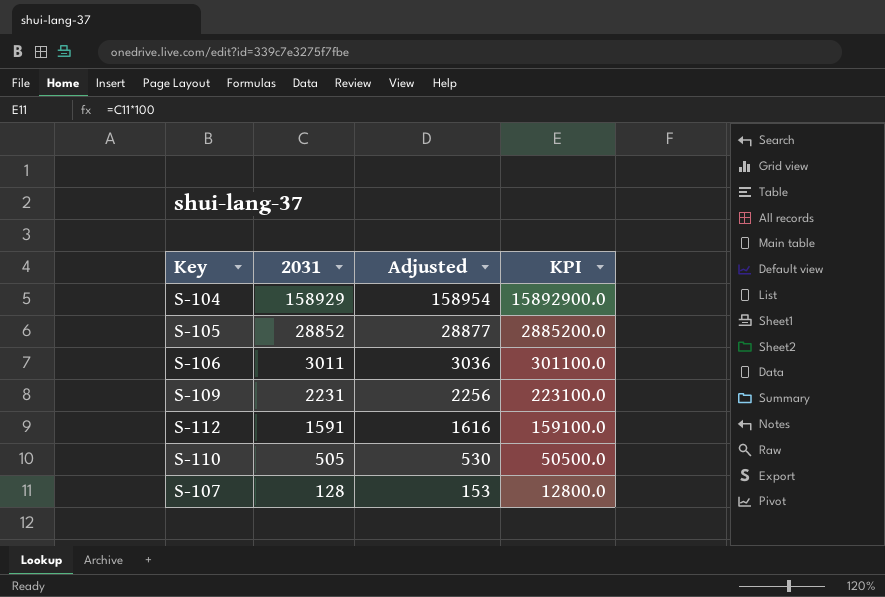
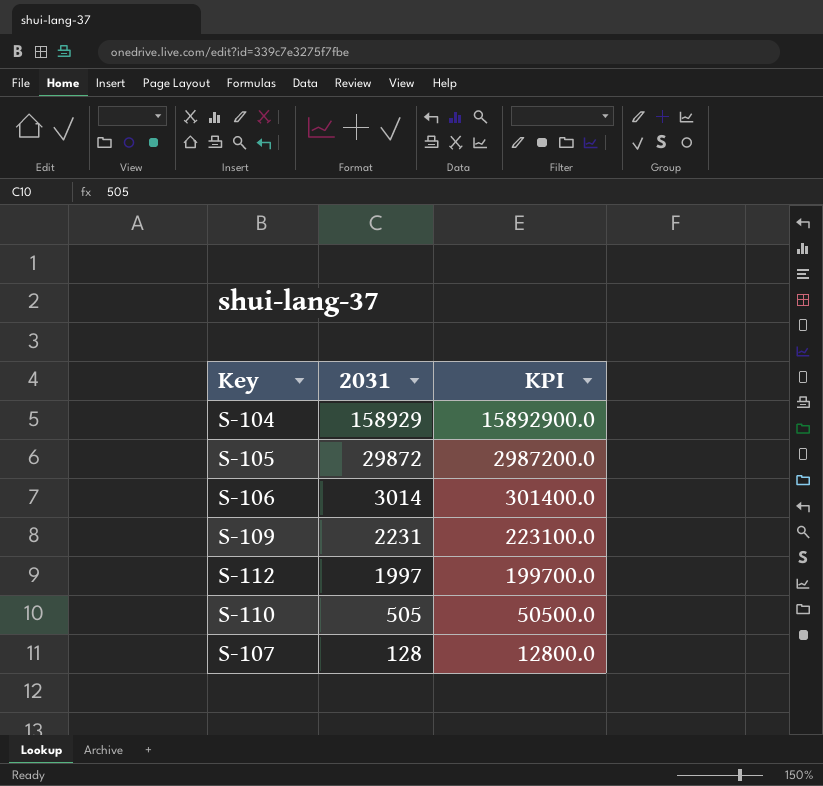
column Adjusted | formula: [2031] + 25 -> none
S-105 | 2031: 28852 -> 29872
S-105 | KPI: 2885200.0 -> 2987200.0
S-106 | 2031: 3011 -> 3014
S-106 | KPI: 301100.0 -> 301400.0
S-112 | 2031: 1591 -> 1997
S-112 | KPI: 159100.0 -> 199700.0

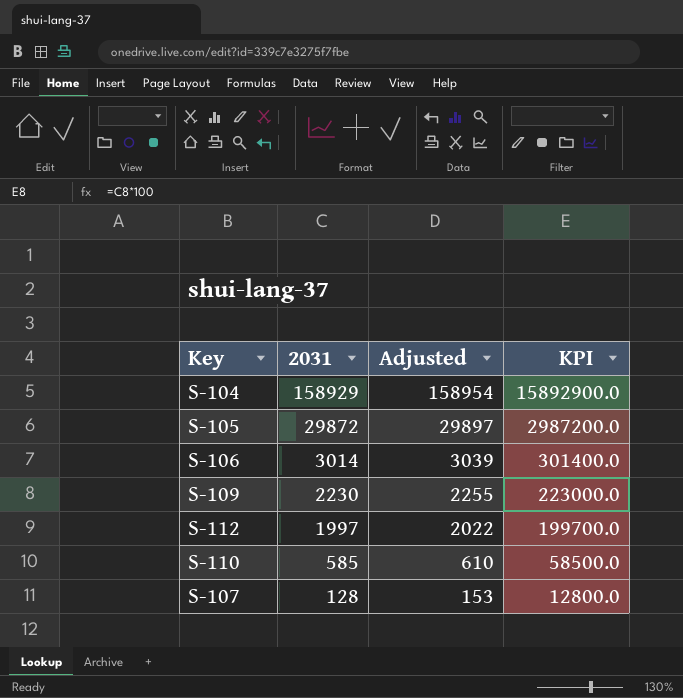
column Adjusted | formula: none -> [2031] + 25
S-109 | 2031: 2231 -> 2230
S-109 | KPI: 223100.0 -> 223000.0
S-110 | 2031: 505 -> 585
S-110 | KPI: 50500.0 -> 58500.0

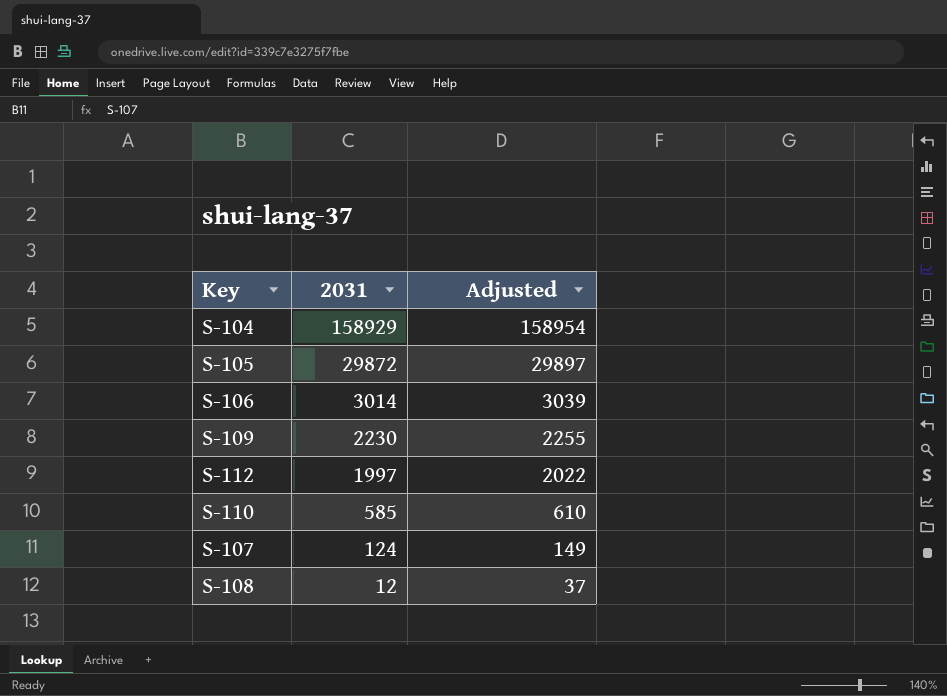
column KPI | formula: [2031] * 100 -> none
S-107 | 2031: 128 -> 124
S-107 | Adjusted: 153 -> 149
row S-108: none -> 12 | 37

